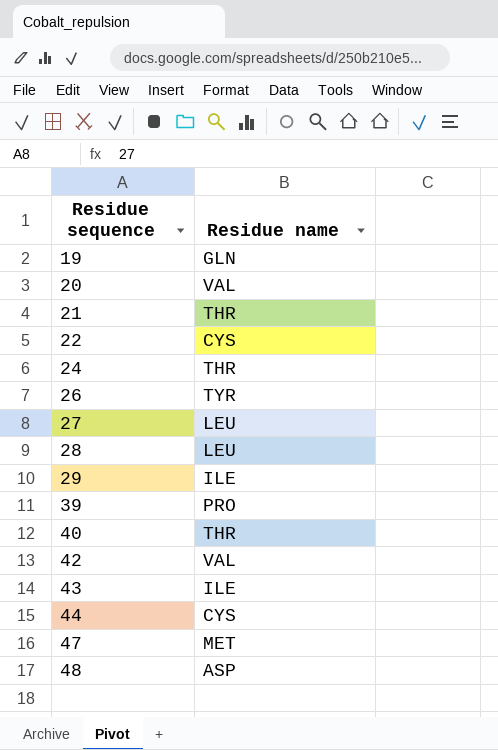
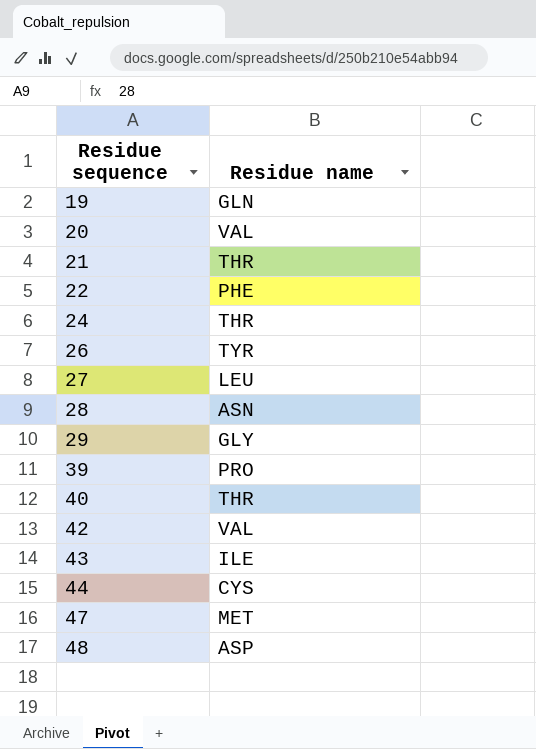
22 | Residue name: CYS -> PHE
28 | Residue name: LEU -> ASN
29 | Residue name: ILE -> GLY

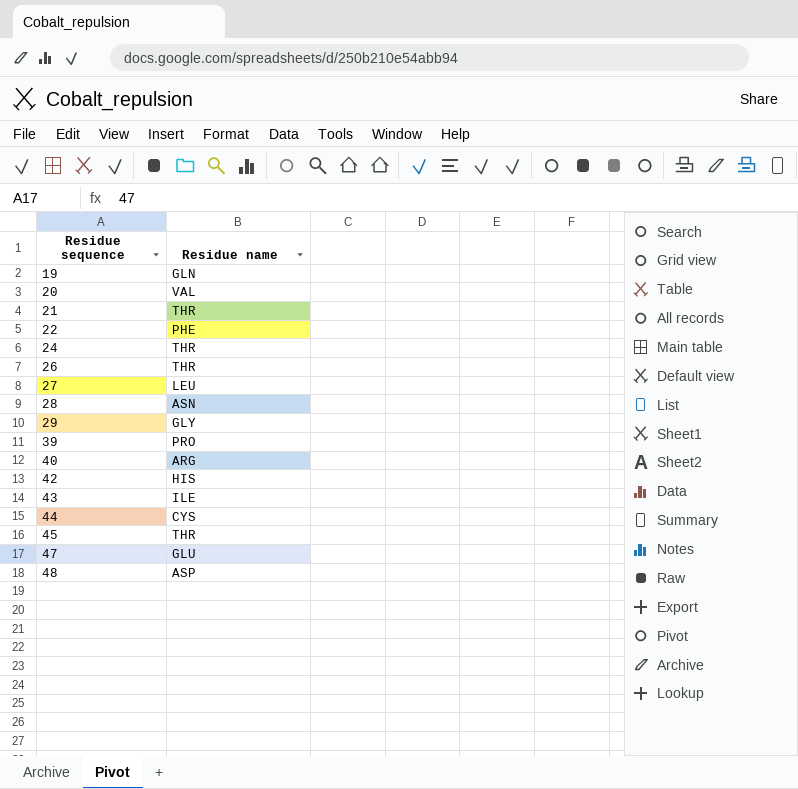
26 | Residue name: TYR -> THR
40 | Residue name: THR -> ARG
42 | Residue name: VAL -> HIS
row 45: none -> THR
47 | Residue name: MET -> GLU

